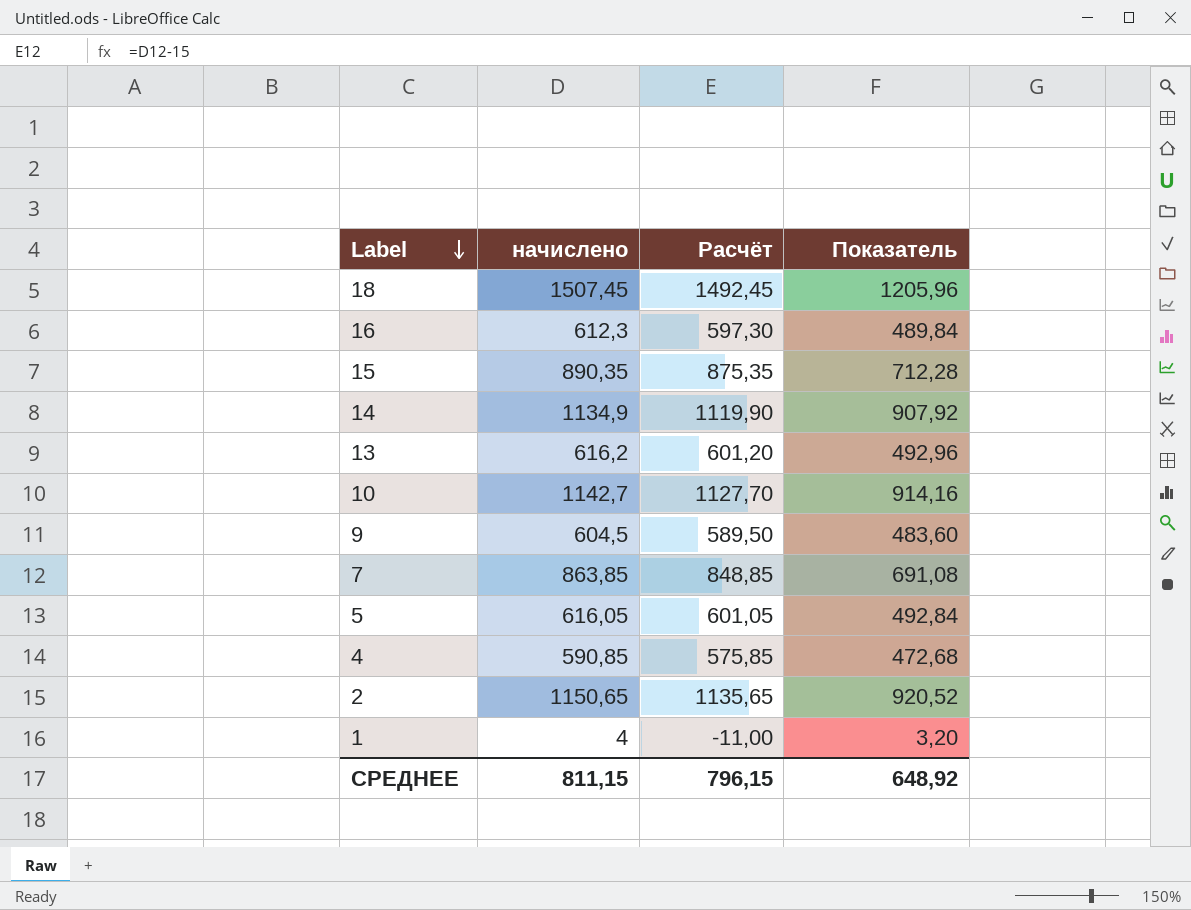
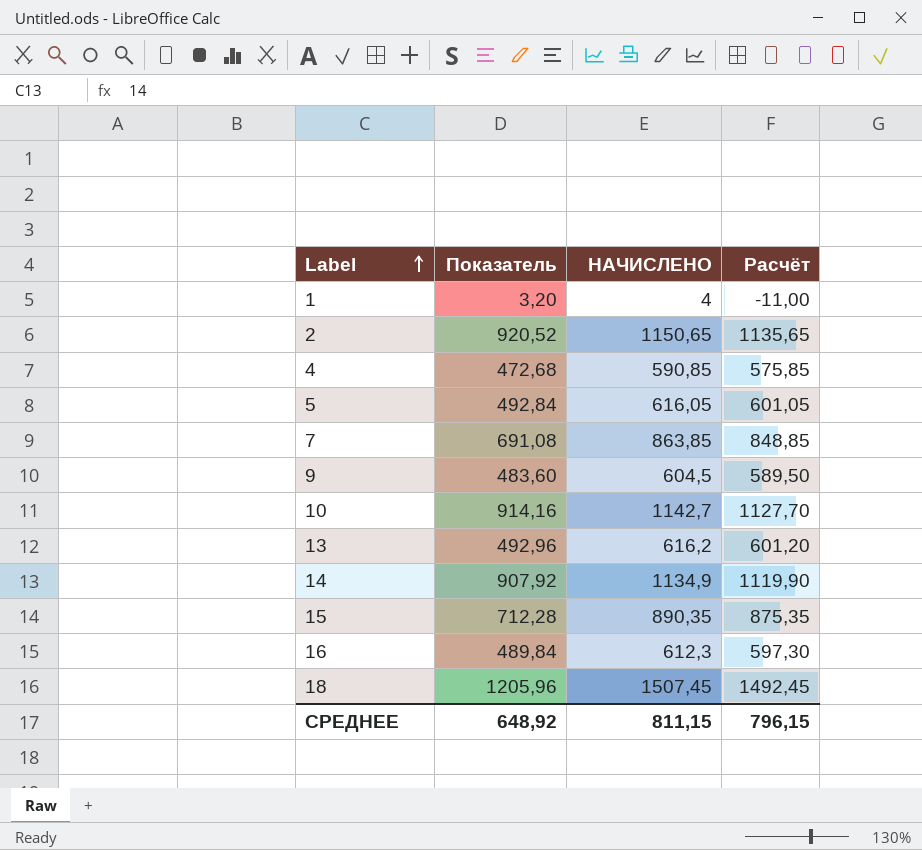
row order: Label descending -> Label ascending
column Показатель | position: 4 -> 2
column name: начислено -> НАЧИСЛЕНО

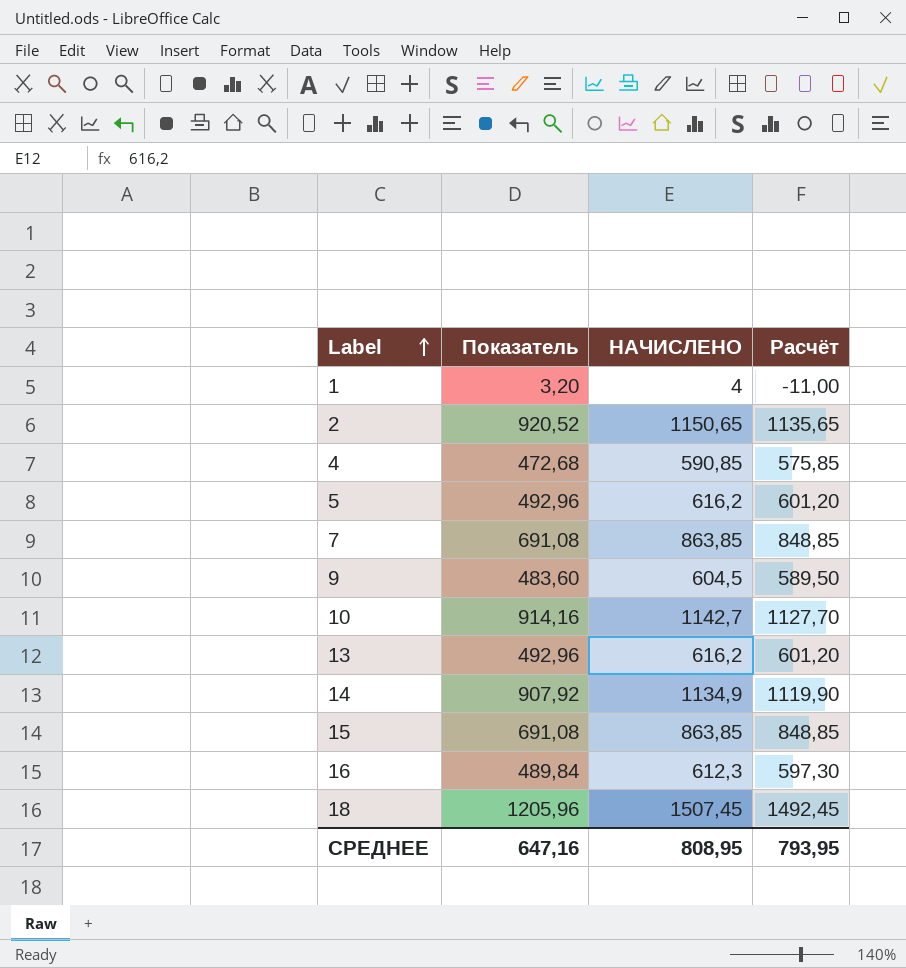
5 | Показатель: 492,84 -> 492,96
5 | НАЧИСЛЕНО: 616,05 -> 616,2
5 | Расчёт: 601,05 -> 601,20
15 | Показатель: 712,28 -> 691,08
15 | НАЧИСЛЕНО: 890,35 -> 863,85
15 | Расчёт: 875,35 -> 848,85
СРЕДНЕЕ | Показатель: 648,92 -> 647,16
СРЕДНЕЕ | НАЧИСЛЕНО: 811,15 -> 808,95
СРЕДНЕЕ | Расчёт: 796,15 -> 793,95

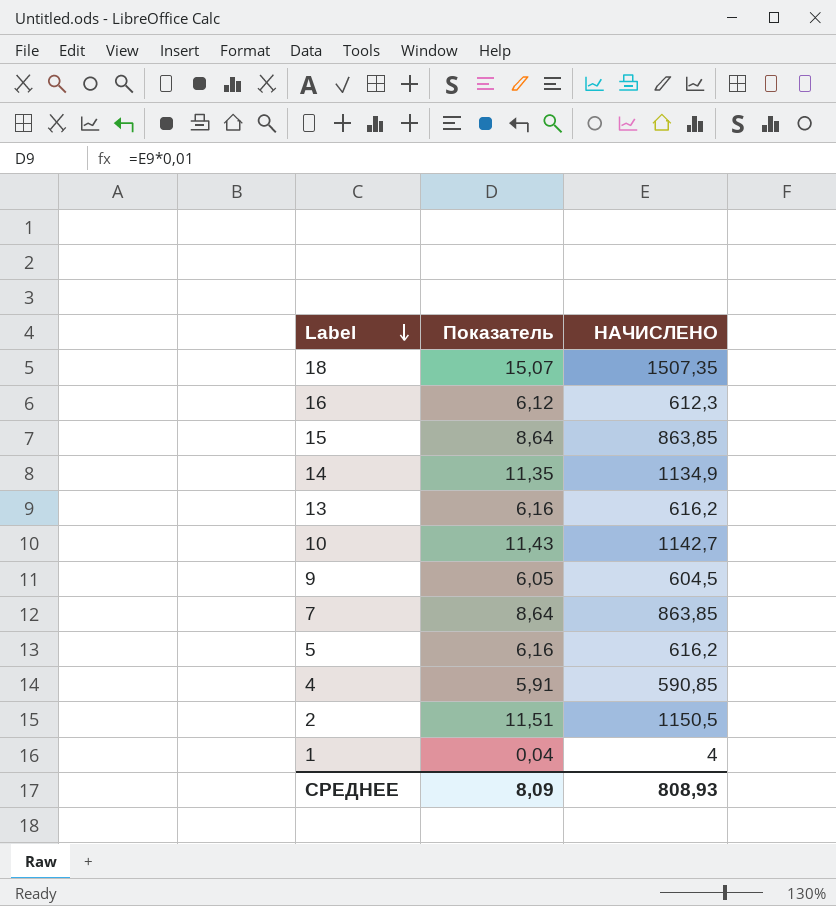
row order: Label ascending -> Label descending
column Расчёт | formula: [НАЧИСЛЕНО] - 15 -> none
column Показатель | formula: [НАЧИСЛЕНО] * 0,8 -> [НАЧИСЛЕНО] * 0,01
18 | НАЧИСЛЕНО: 1507,45 -> 1507,35
2 | НАЧИСЛЕНО: 1150,65 -> 1150,5
СРЕДНЕЕ | Показатель: 647,16 -> 8,09
СРЕДНЕЕ | НАЧИСЛЕНО: 808,95 -> 808,93

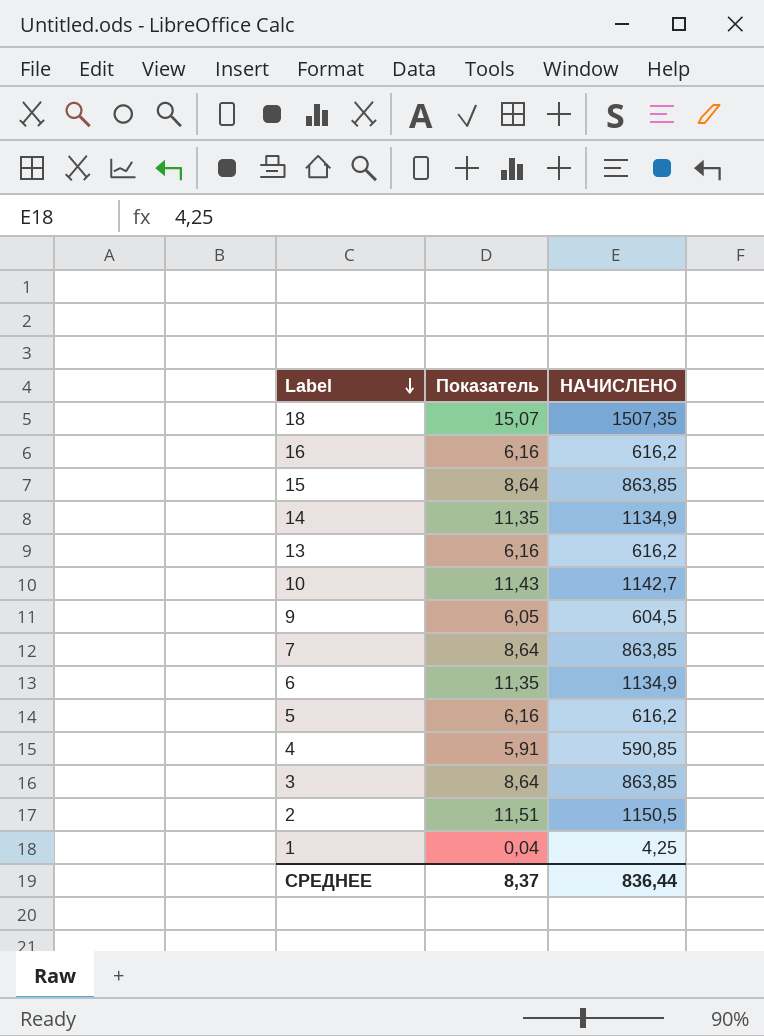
16 | Показатель: 6,12 -> 6,16
16 | НАЧИСЛЕНО: 612,3 -> 616,2
row 6: none -> 11,35 | 1134,9
row 3: none -> 8,64 | 863,85
1 | НАЧИСЛЕНО: 4 -> 4,25
СРЕДНЕЕ | Показатель: 8,09 -> 8,37
СРЕДНЕЕ | НАЧИСЛЕНО: 808,93 -> 836,44

